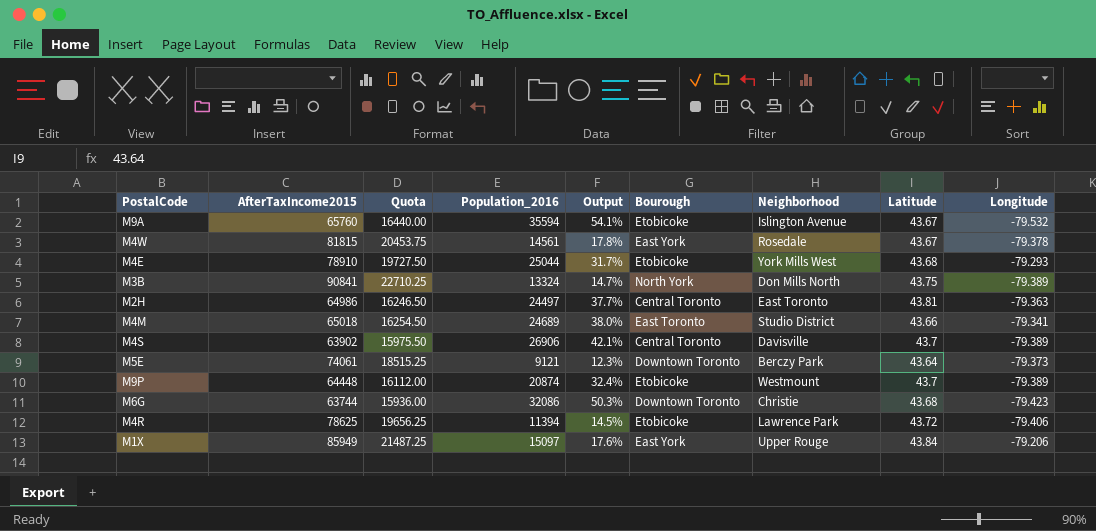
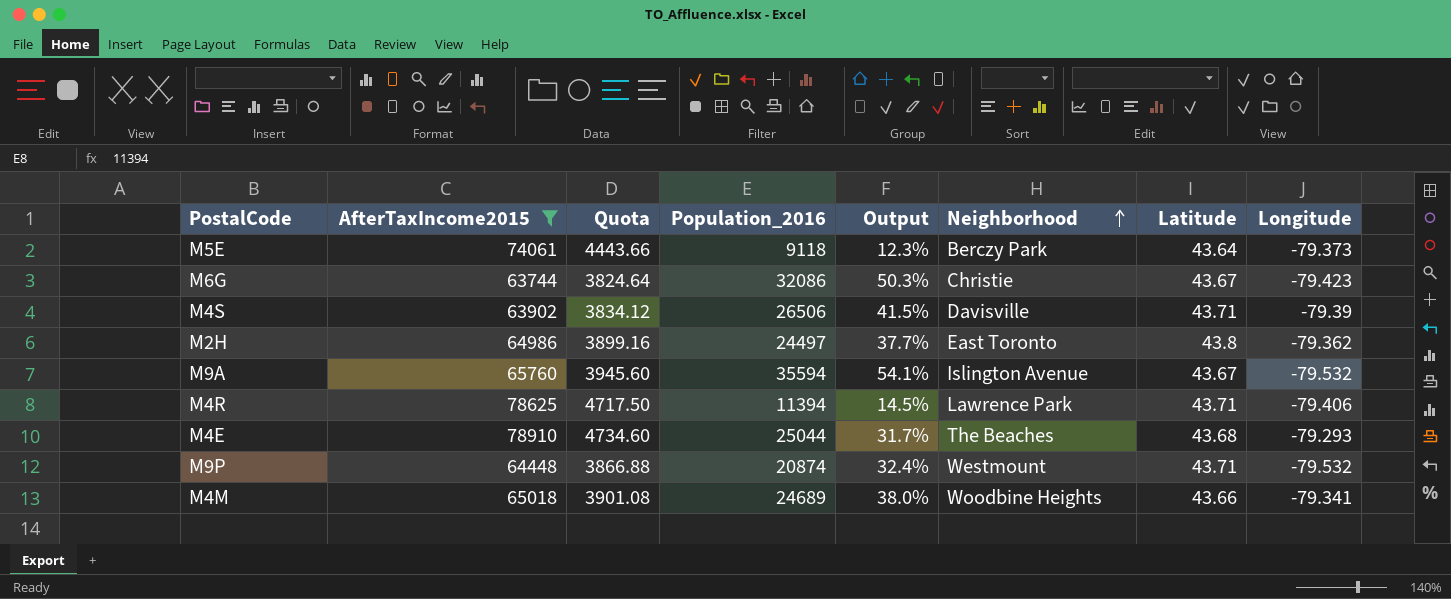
filter: none -> AfterTaxIncome2015 <= 78910
row order: none -> Neighborhood ascending
column Bourough | position: 6 -> none
column Quota | formula: [AfterTaxIncome2015] * 0.25 -> [AfterTaxIncome2015] * 0.06
M5E | Population_2016: 9121 -> 9118
M6G | Latitude: 43.68 -> 43.67
M4S | Population_2016: 26906 -> 26506
M4S | Output: 42.1% -> 41.5%
M4S | Latitude: 43.7 -> 43.71
M4S | Longitude: -79.389 -> -79.39
M2H | Latitude: 43.81 -> 43.8
M2H | Longitude: -79.363 -> -79.362
M4R | Latitude: 43.72 -> 43.71
M4E | Neighborhood: York Mills West -> The Beaches
M9P | Latitude: 43.7 -> 43.71
M9P | Longitude: -79.389 -> -79.532
M4M | Neighborhood: Studio District -> Woodbine Heights

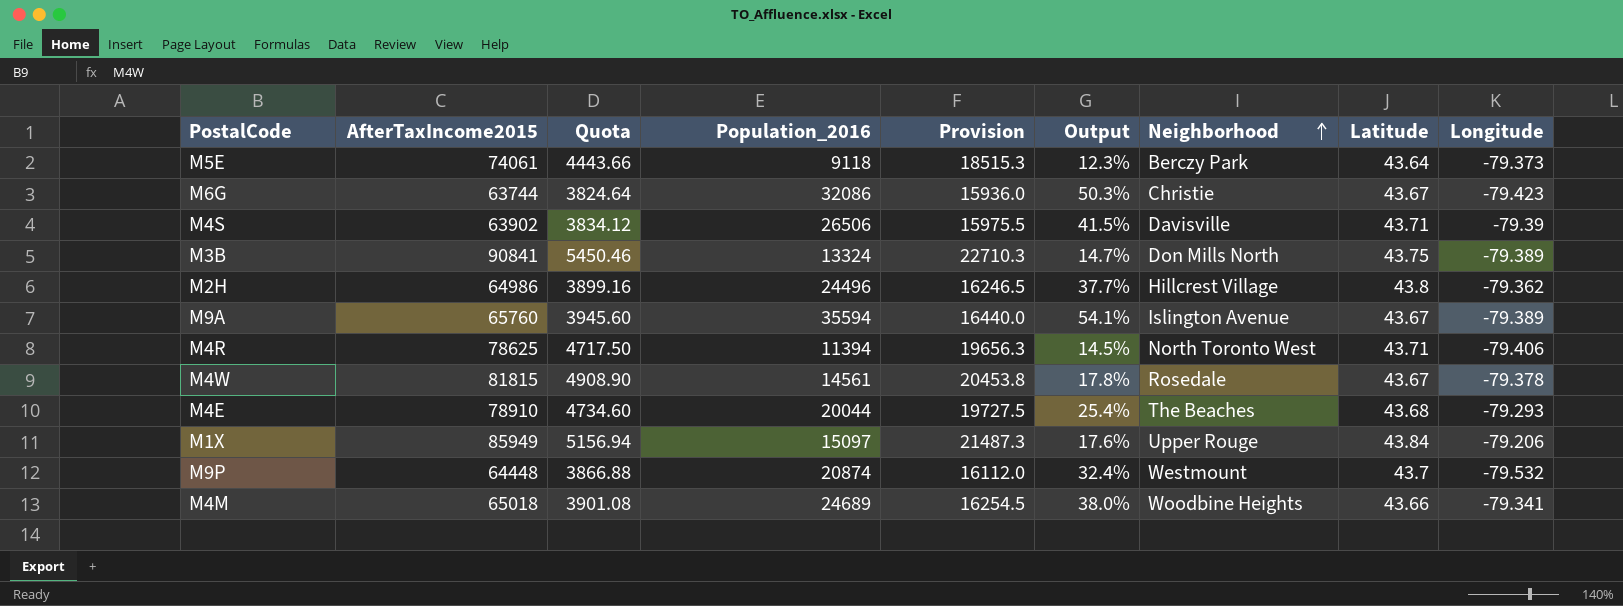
filter: AfterTaxIncome2015 <= 78910 -> none
column Provision | formula: none -> [AfterTaxIncome2015] * 0.25
M2H | Population_2016: 24497 -> 24496
M2H | Neighborhood: East Toronto -> Hillcrest Village
M9A | Longitude: -79.532 -> -79.389
M4R | Neighborhood: Lawrence Park -> North Toronto West
M4E | Population_2016: 25044 -> 20044
M4E | Output: 31.7% -> 25.4%
M9P | Latitude: 43.71 -> 43.7

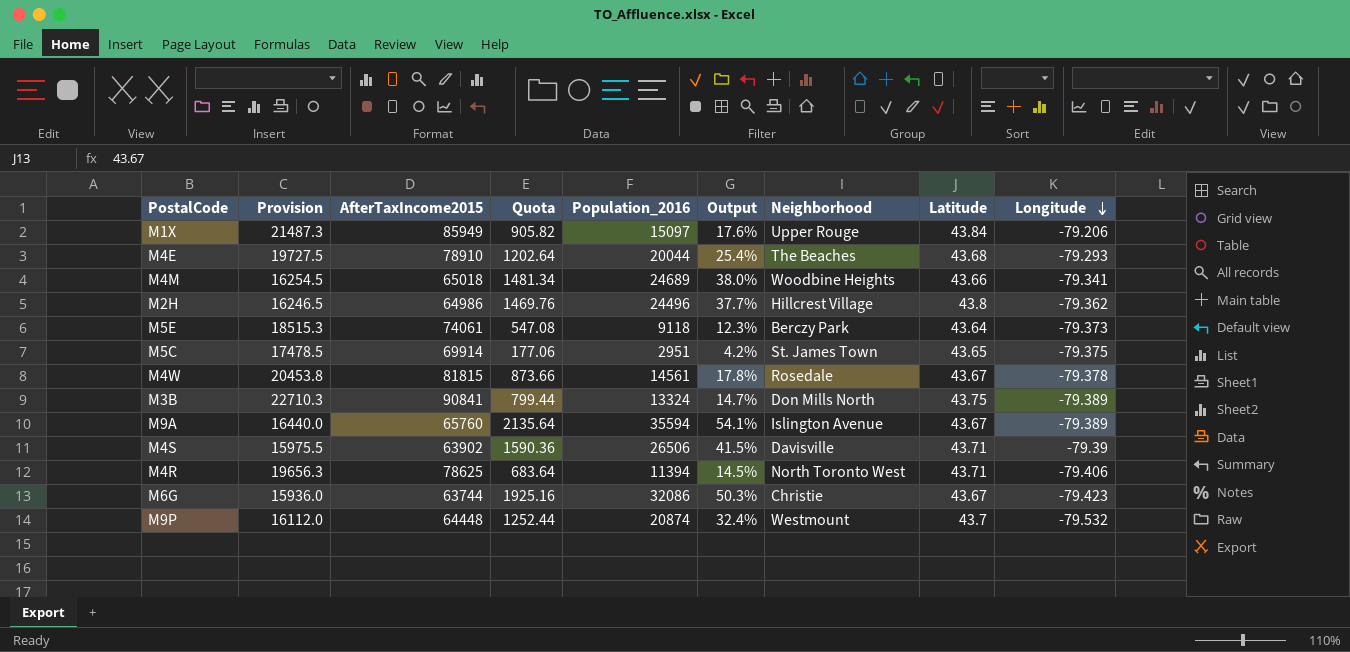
row order: Neighborhood ascending -> Longitude descending
column Provision | position: 5 -> 2
column Quota | formula: [AfterTaxIncome2015] * 0.06 -> [Population_2016] * 0.06
row M5C: none -> 17478.5 | 69914 | 177.06 | 2951 | 4.2% | St. James Town | 43.65 | -79.375

